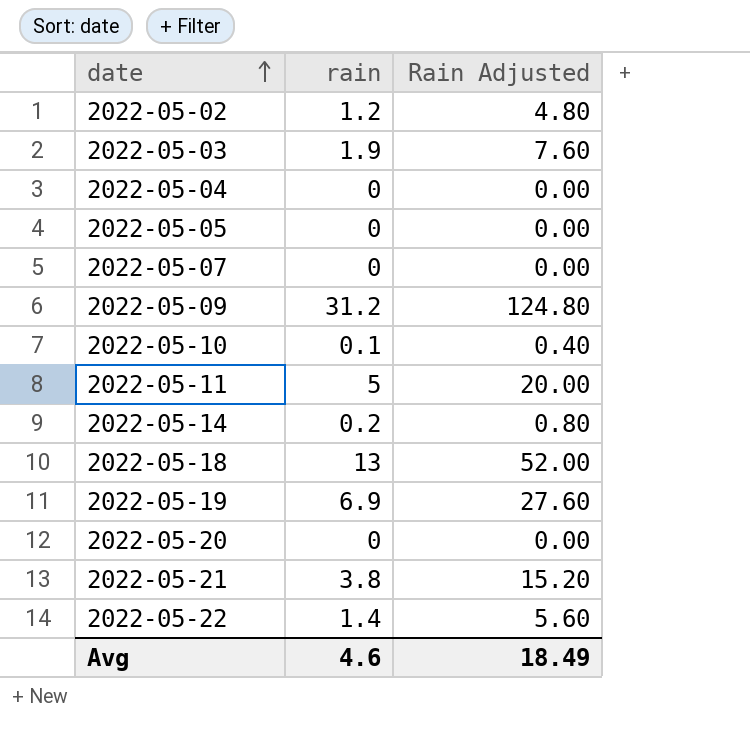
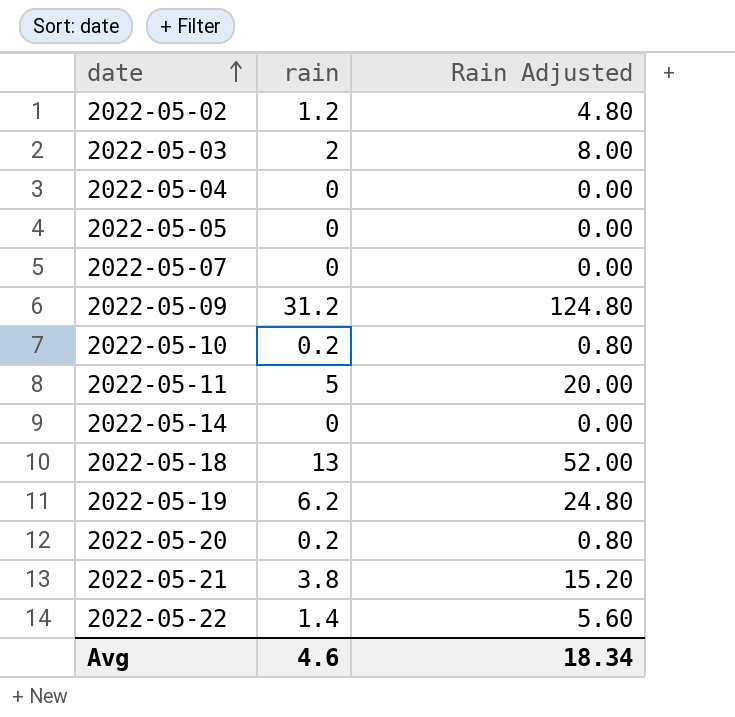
2022-05-03 | rain: 1.9 -> 2
2022-05-03 | Rain Adjusted: 7.60 -> 8.00
2022-05-10 | rain: 0.1 -> 0.2
2022-05-10 | Rain Adjusted: 0.40 -> 0.80
2022-05-14 | rain: 0.2 -> 0
2022-05-14 | Rain Adjusted: 0.80 -> 0.00
2022-05-19 | rain: 6.9 -> 6.2
2022-05-19 | Rain Adjusted: 27.60 -> 24.80
2022-05-20 | rain: 0 -> 0.2
2022-05-20 | Rain Adjusted: 0.00 -> 0.80
Avg | Rain Adjusted: 18.49 -> 18.34

